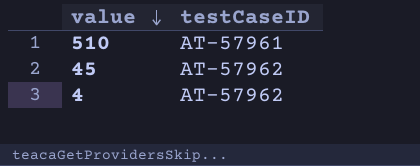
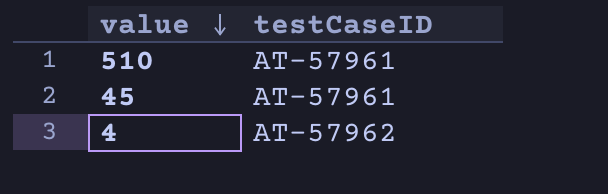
45 | testCaseID: AT-57962 -> AT-57961

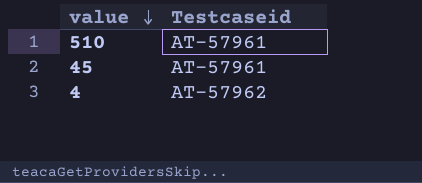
column name: testCaseID -> Testcaseid

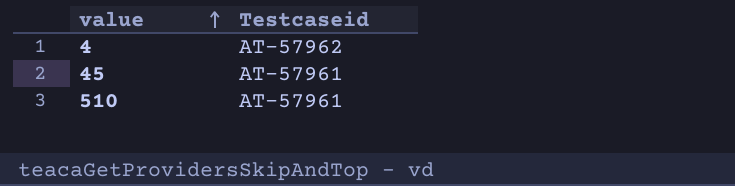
row order: value descending -> value ascending

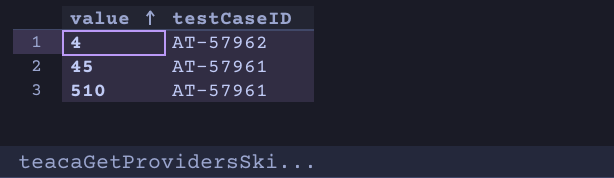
column name: Testcaseid -> testCaseID

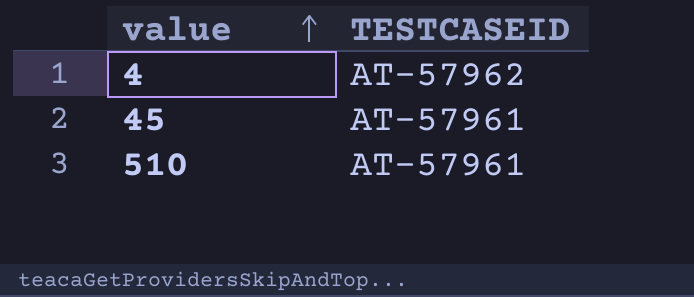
column name: testCaseID -> TESTCASEID

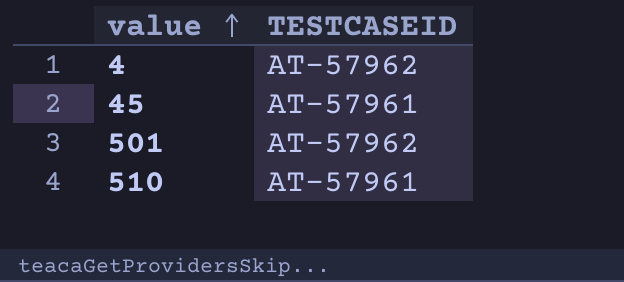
row 501: none -> AT-57962

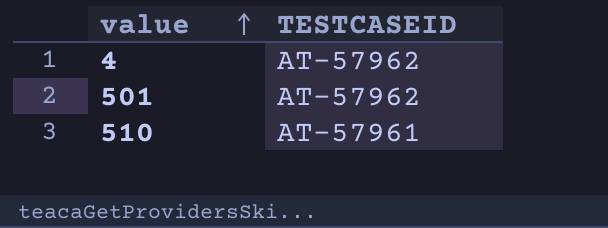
row 45: AT-57961 -> none

